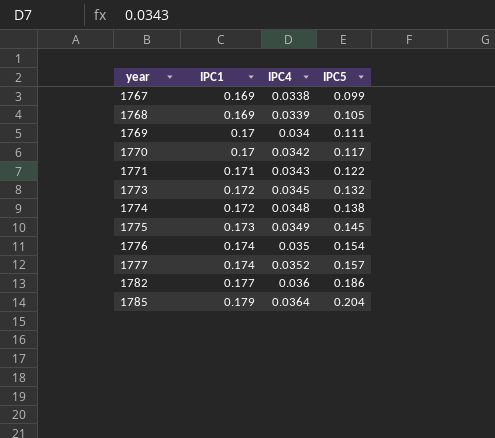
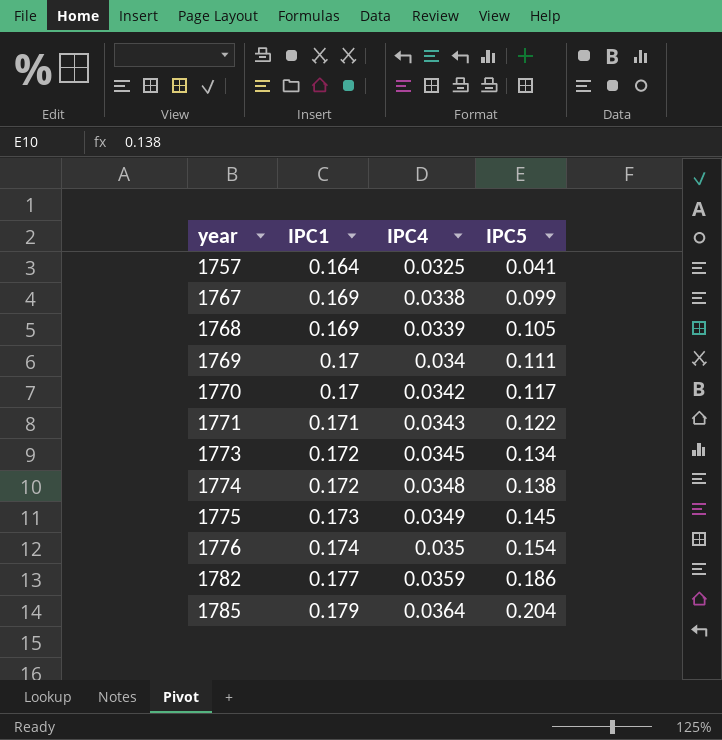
row 1777: 0.174 | 0.0352 | 0.157 -> none
row 1757: none -> 0.164 | 0.0325 | 0.041
1773 | IPC5: 0.132 -> 0.134
1782 | IPC4: 0.036 -> 0.0359

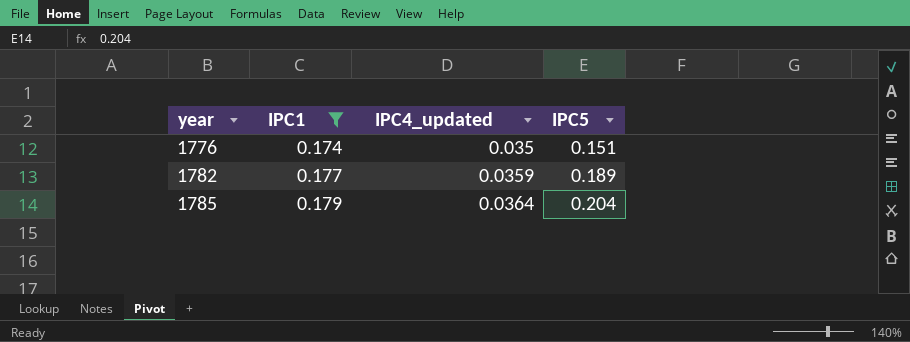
filter: none -> IPC1 >= 0.174
column name: IPC4 -> IPC4_updated
1776 | IPC5: 0.154 -> 0.151
1782 | IPC5: 0.186 -> 0.189

